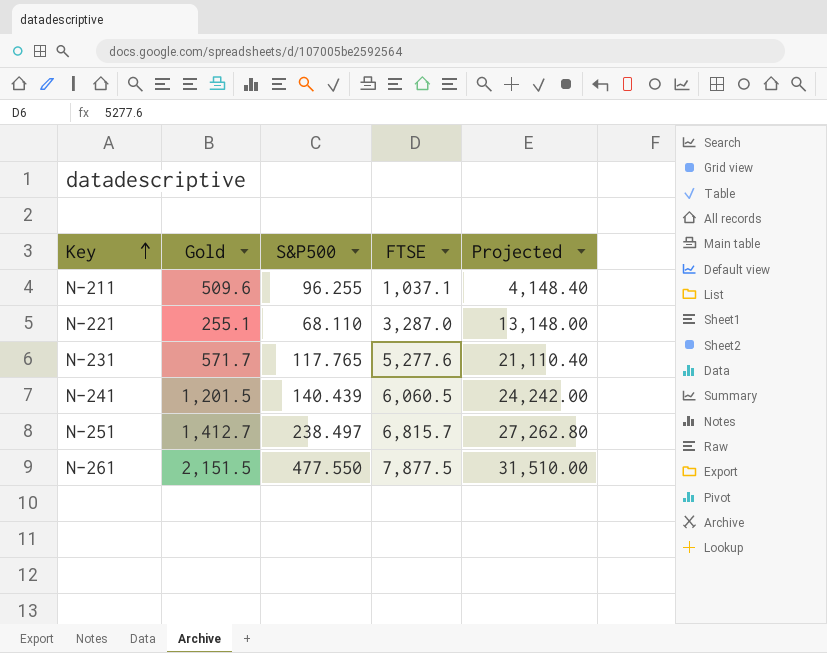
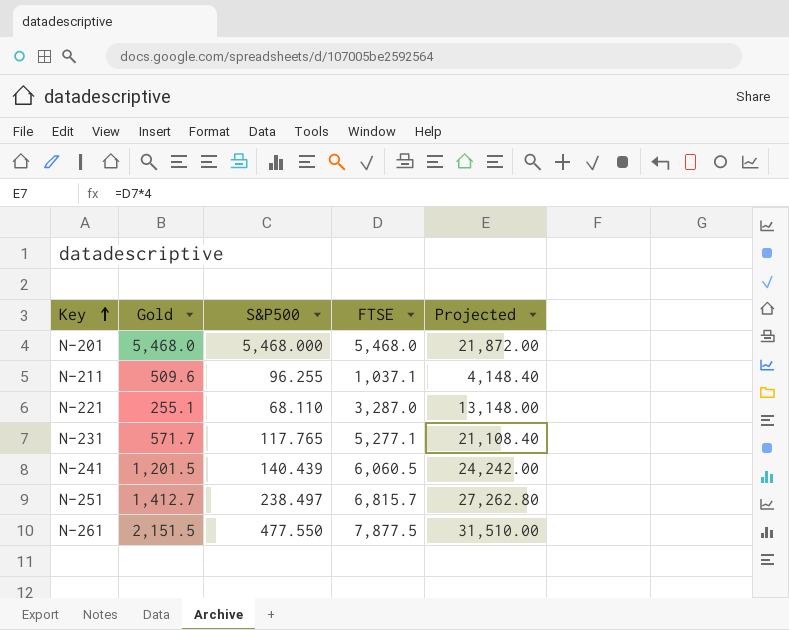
row N-201: none -> 5,468.0 | 5,468.000 | 5,468.0 | 21,872.00
N-231 | FTSE: 5,277.6 -> 5,277.1
N-231 | Projected: 21,110.40 -> 21,108.40

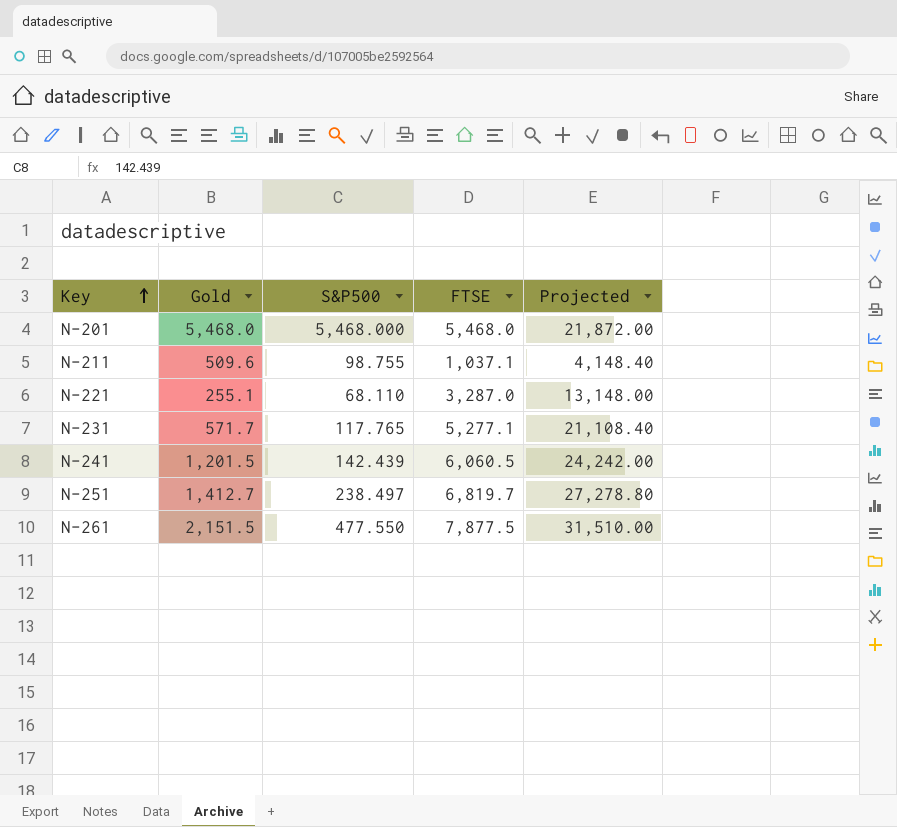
N-211 | S&P500: 96.255 -> 98.755
N-241 | S&P500: 140.439 -> 142.439
N-251 | FTSE: 6,815.7 -> 6,819.7
N-251 | Projected: 27,262.80 -> 27,278.80

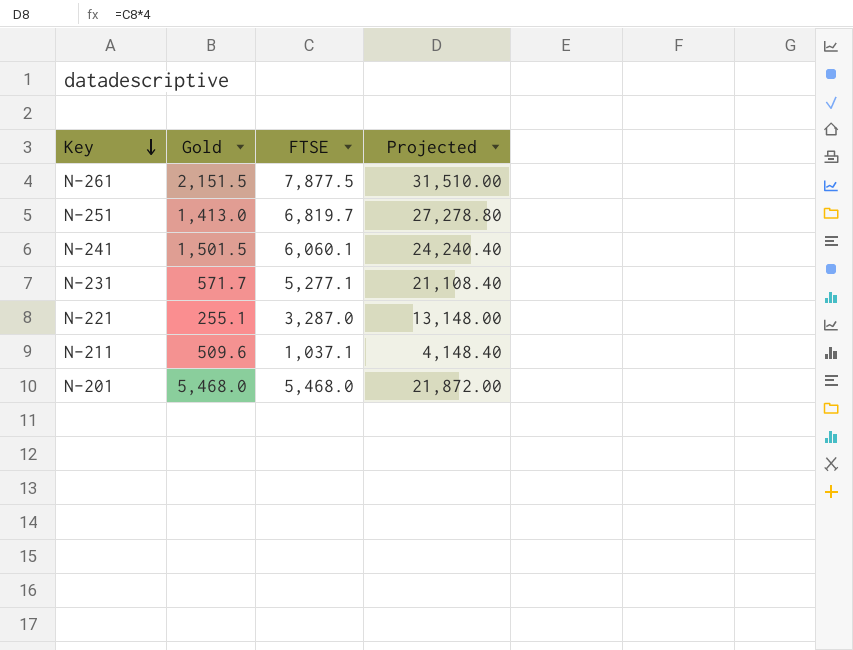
row order: Key ascending -> Key descending
column S&P500 | position: 3 -> none
N-251 | Gold: 1,412.7 -> 1,413.0
N-241 | Gold: 1,201.5 -> 1,501.5
N-241 | FTSE: 6,060.5 -> 6,060.1
N-241 | Projected: 24,242.00 -> 24,240.40

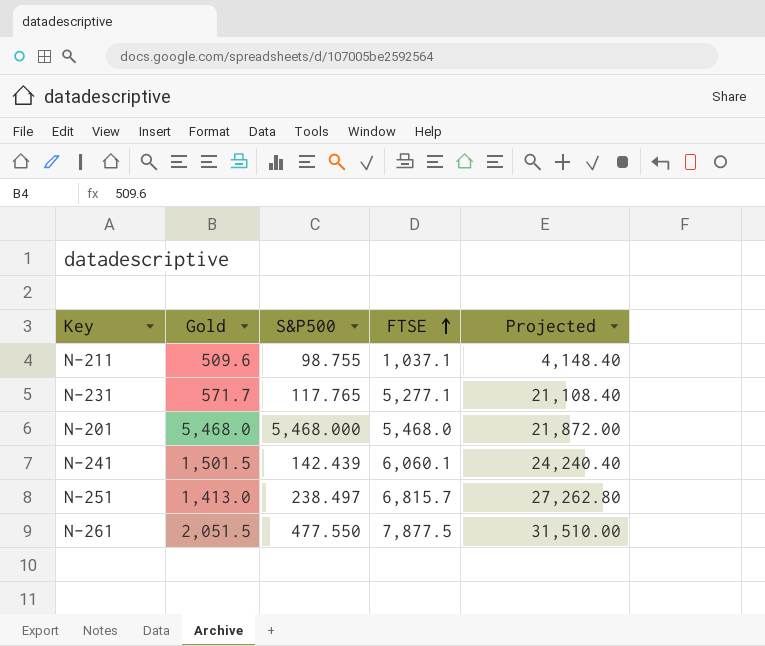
row order: Key descending -> FTSE ascending
column S&P500 | position: none -> 3
row N-221: 255.1 | 3,287.0 | 13,148.00 -> none
N-251 | FTSE: 6,819.7 -> 6,815.7
N-251 | Projected: 27,278.80 -> 27,262.80
N-261 | Gold: 2,151.5 -> 2,051.5

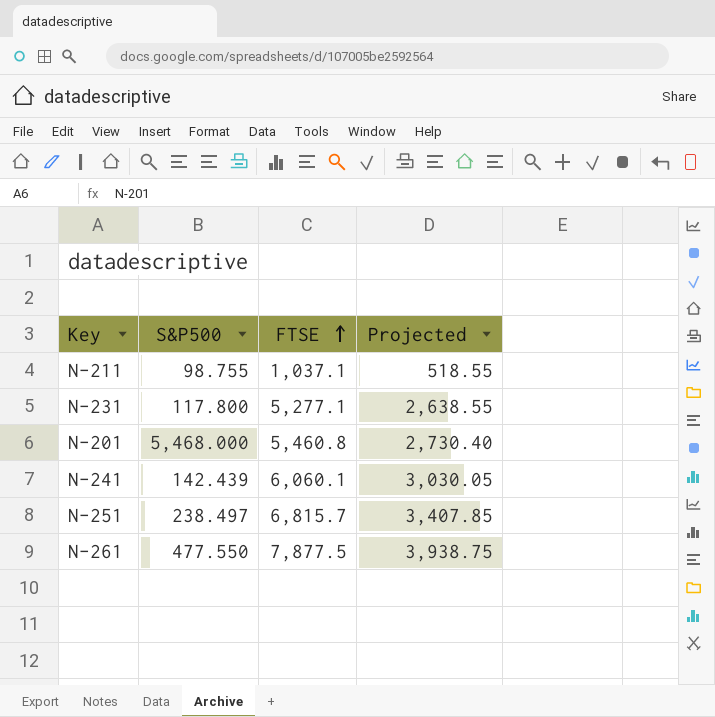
column Gold | position: 2 -> none
column Projected | formula: [FTSE] * 4 -> [FTSE] * 0.5
N-231 | S&P500: 117.765 -> 117.800
N-201 | FTSE: 5,468.0 -> 5,460.8

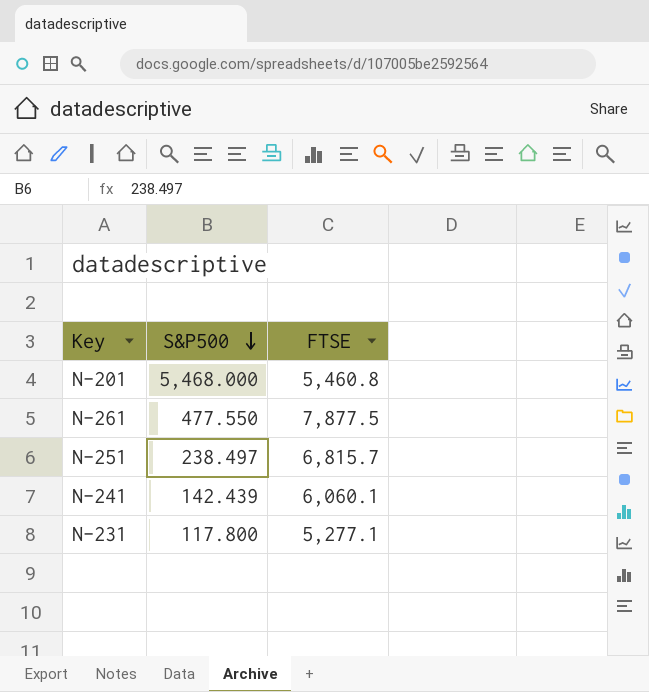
row order: FTSE ascending -> S&P500 descending
column Projected | formula: [FTSE] * 0.5 -> none
row N-211: 98.755 | 1,037.1 | 518.55 -> none

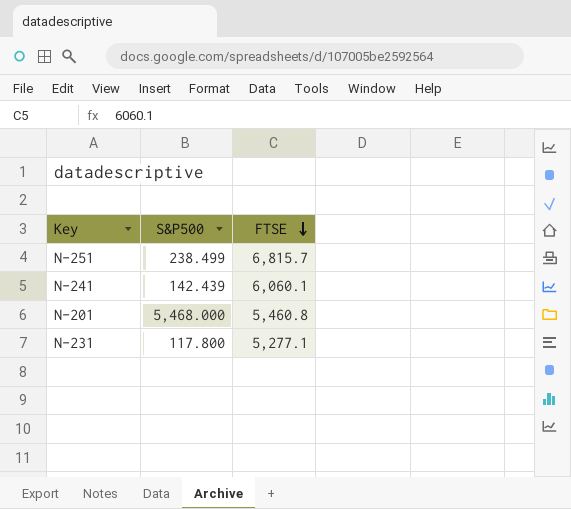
row order: S&P500 descending -> FTSE descending
row N-261: 477.550 | 7,877.5 -> none
N-251 | S&P500: 238.497 -> 238.499

